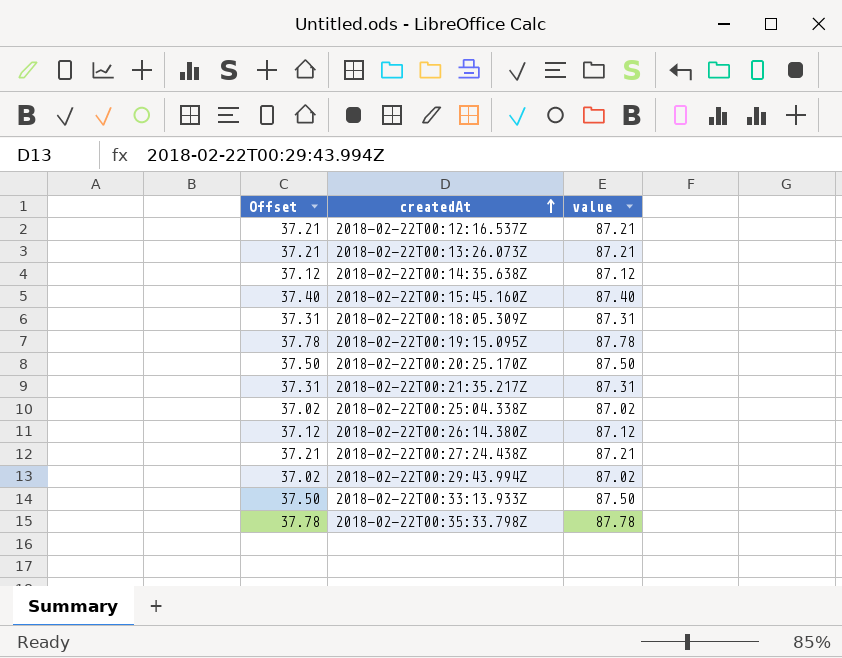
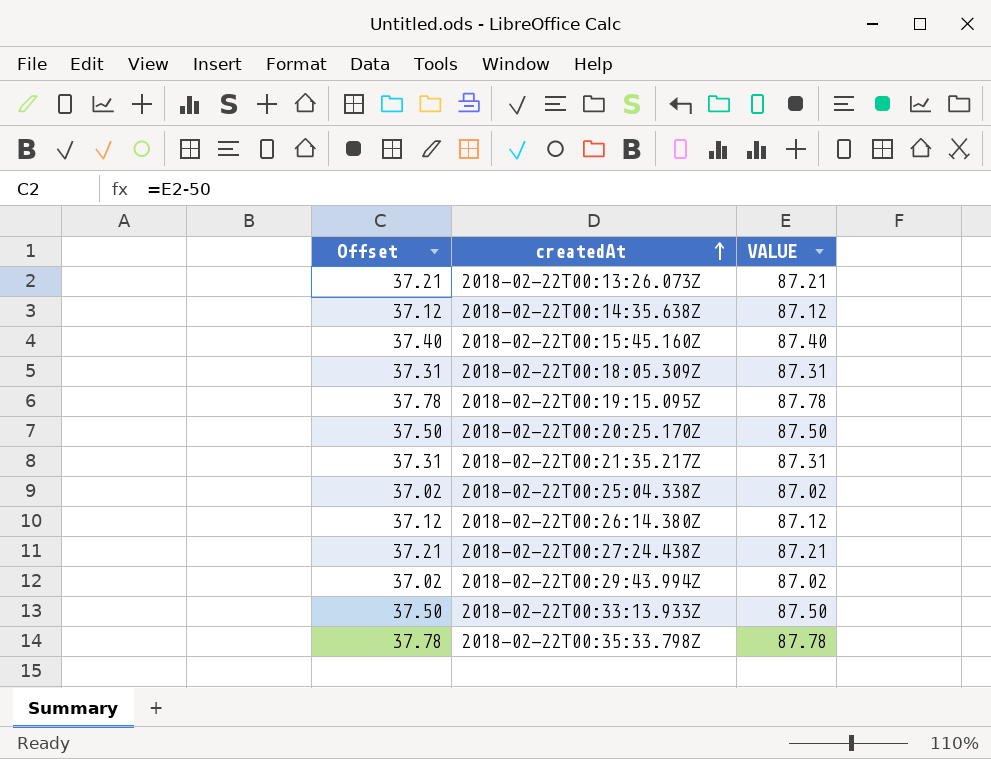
column name: value -> VALUE
row 2018-02-22T00:12:16.537Z: 37.21 | 87.21 -> none

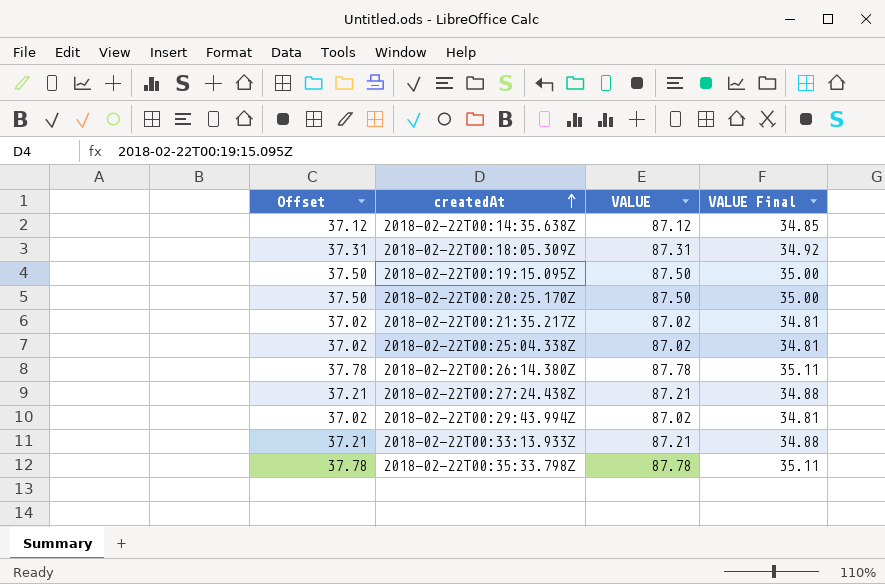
column VALUE Final | formula: none -> [VALUE] * 0.4
row 2018-02-22T00:13:26.073Z: 37.21 | 87.21 -> none
row 2018-02-22T00:15:45.160Z: 37.40 | 87.40 -> none
2018-02-22T00:19:15.095Z | Offset: 37.78 -> 37.50
2018-02-22T00:19:15.095Z | VALUE: 87.78 -> 87.50
2018-02-22T00:21:35.217Z | Offset: 37.31 -> 37.02
2018-02-22T00:21:35.217Z | VALUE: 87.31 -> 87.02
2018-02-22T00:26:14.380Z | Offset: 37.12 -> 37.78
2018-02-22T00:26:14.380Z | VALUE: 87.12 -> 87.78
2018-02-22T00:33:13.933Z | Offset: 37.50 -> 37.21
2018-02-22T00:33:13.933Z | VALUE: 87.50 -> 87.21

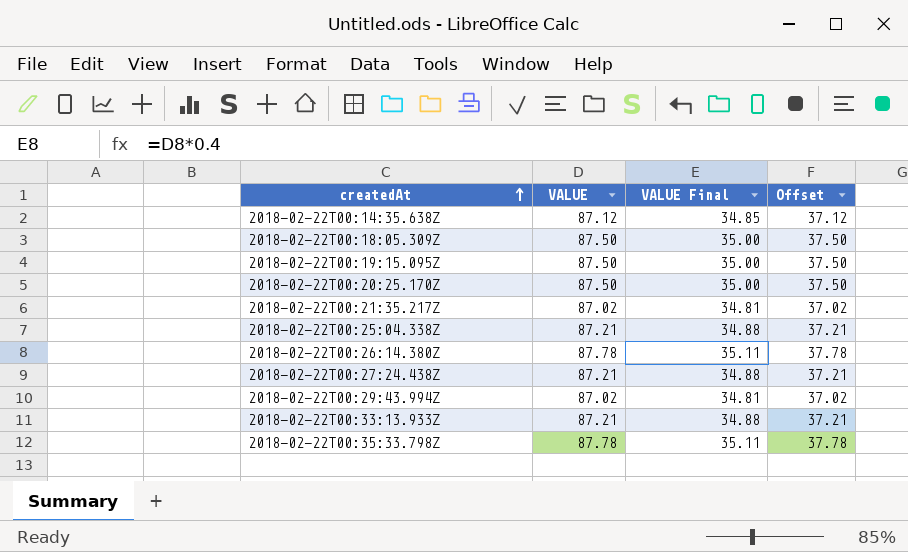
column Offset | position: 1 -> 4
2018-02-22T00:18:05.309Z | VALUE: 87.31 -> 87.50
2018-02-22T00:18:05.309Z | VALUE Final: 34.92 -> 35.00
2018-02-22T00:18:05.309Z | Offset: 37.31 -> 37.50
2018-02-22T00:25:04.338Z | VALUE: 87.02 -> 87.21
2018-02-22T00:25:04.338Z | VALUE Final: 34.81 -> 34.88
2018-02-22T00:25:04.338Z | Offset: 37.02 -> 37.21

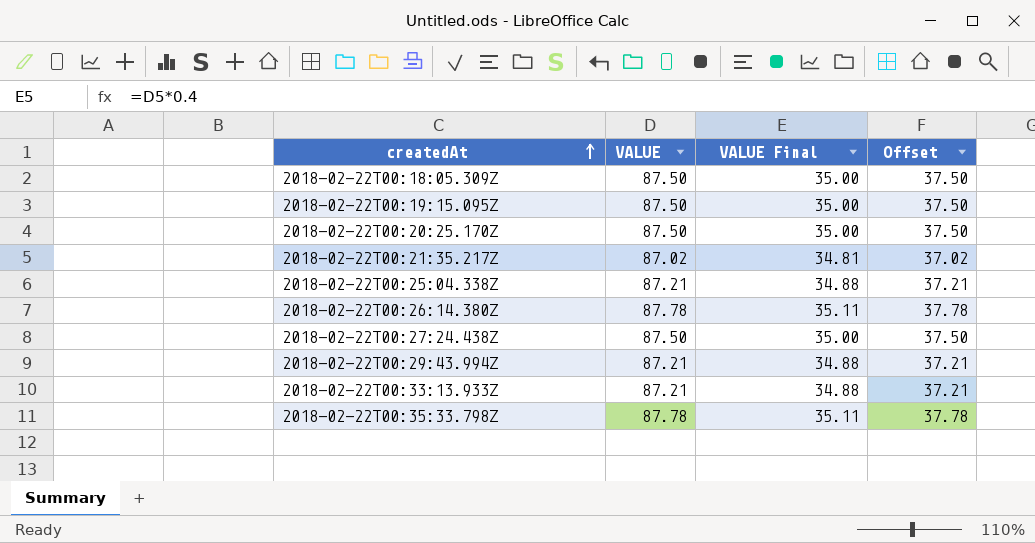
row 2018-02-22T00:14:35.638Z: 87.12 | 34.85 | 37.12 -> none
2018-02-22T00:27:24.438Z | VALUE: 87.21 -> 87.50
2018-02-22T00:27:24.438Z | VALUE Final: 34.88 -> 35.00
2018-02-22T00:27:24.438Z | Offset: 37.21 -> 37.50
2018-02-22T00:29:43.994Z | VALUE: 87.02 -> 87.21
2018-02-22T00:29:43.994Z | VALUE Final: 34.81 -> 34.88
2018-02-22T00:29:43.994Z | Offset: 37.02 -> 37.21

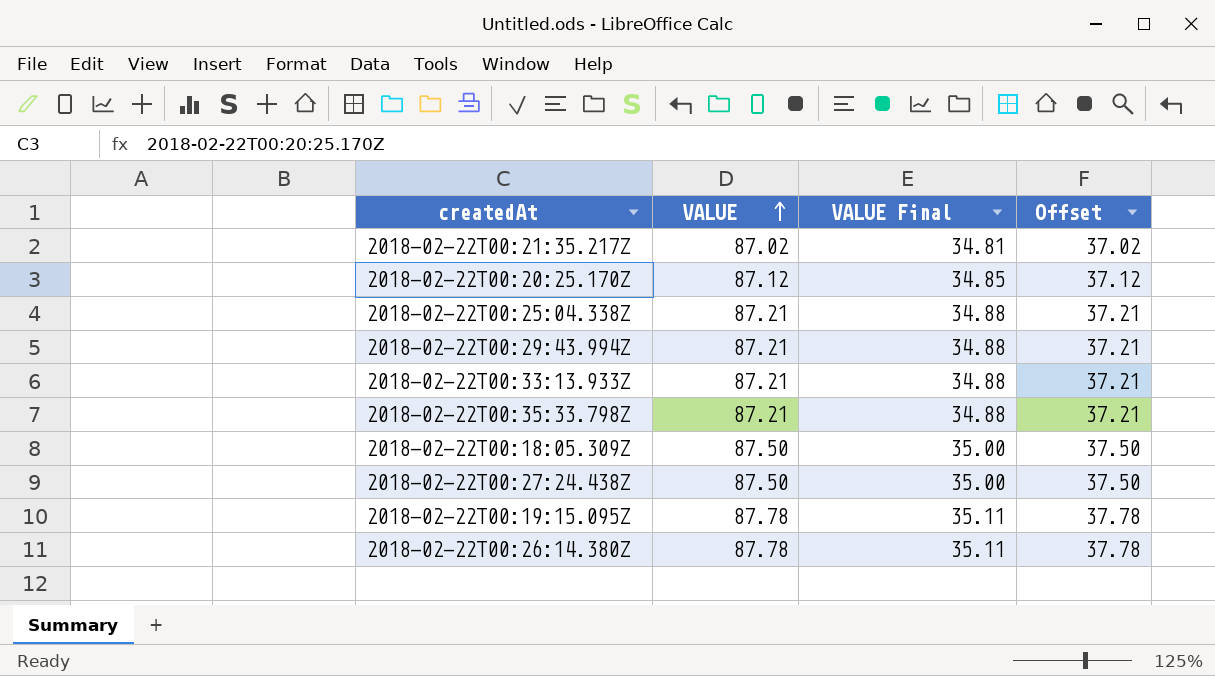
row order: createdAt ascending -> VALUE ascending
2018-02-22T00:20:25.170Z | VALUE: 87.50 -> 87.12
2018-02-22T00:20:25.170Z | VALUE Final: 35.00 -> 34.85
2018-02-22T00:20:25.170Z | Offset: 37.50 -> 37.12
2018-02-22T00:35:33.798Z | VALUE: 87.78 -> 87.21
2018-02-22T00:35:33.798Z | VALUE Final: 35.11 -> 34.88
2018-02-22T00:35:33.798Z | Offset: 37.78 -> 37.21
2018-02-22T00:19:15.095Z | VALUE: 87.50 -> 87.78
2018-02-22T00:19:15.095Z | VALUE Final: 35.00 -> 35.11
2018-02-22T00:19:15.095Z | Offset: 37.50 -> 37.78

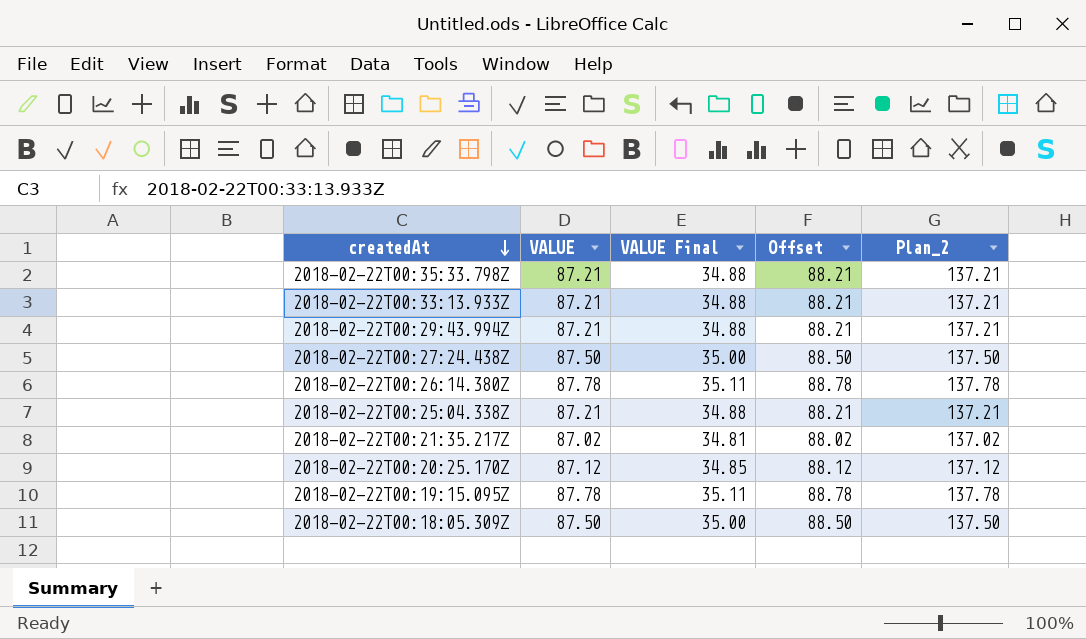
row order: VALUE ascending -> createdAt descending
column Offset | formula: [VALUE] - 50 -> [VALUE] + 1
column Plan_2 | formula: none -> [VALUE] + 50

